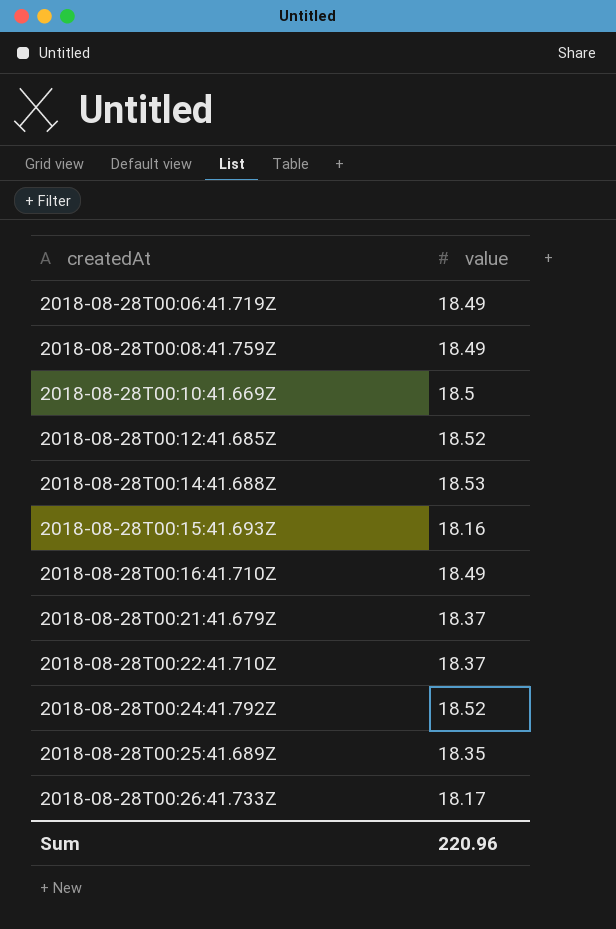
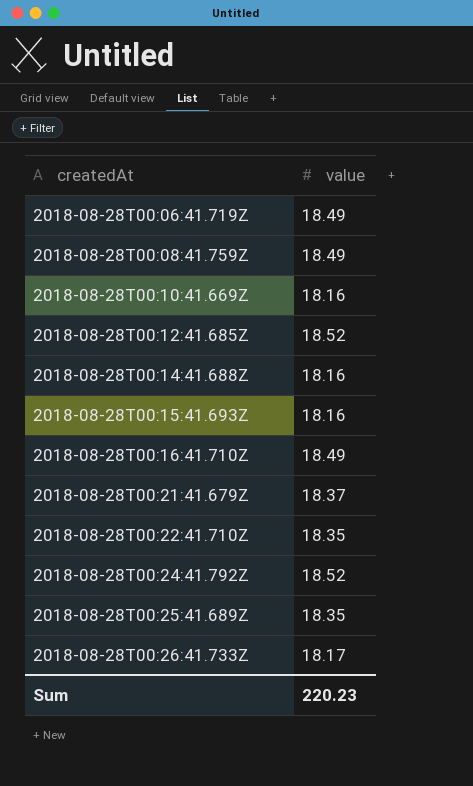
2018-08-28T00:10:41.669Z | value: 18.5 -> 18.16
2018-08-28T00:14:41.688Z | value: 18.53 -> 18.16
2018-08-28T00:22:41.710Z | value: 18.37 -> 18.35
Sum | value: 220.96 -> 220.23

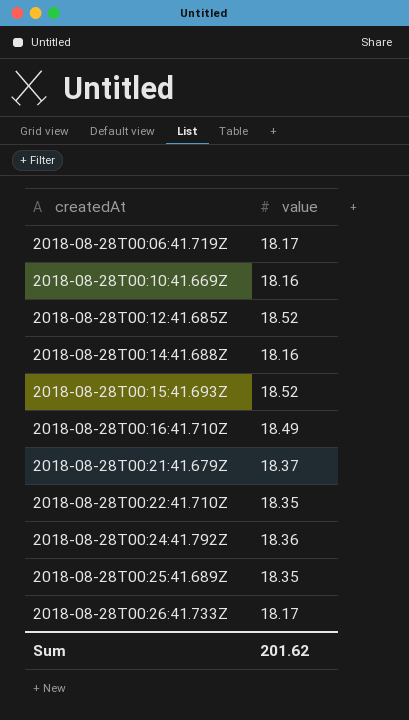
row 2018-08-28T00:08:41.759Z: 18.49 -> none
2018-08-28T00:06:41.719Z | value: 18.49 -> 18.17
2018-08-28T00:15:41.693Z | value: 18.16 -> 18.52
2018-08-28T00:24:41.792Z | value: 18.52 -> 18.36
Sum | value: 220.23 -> 201.62

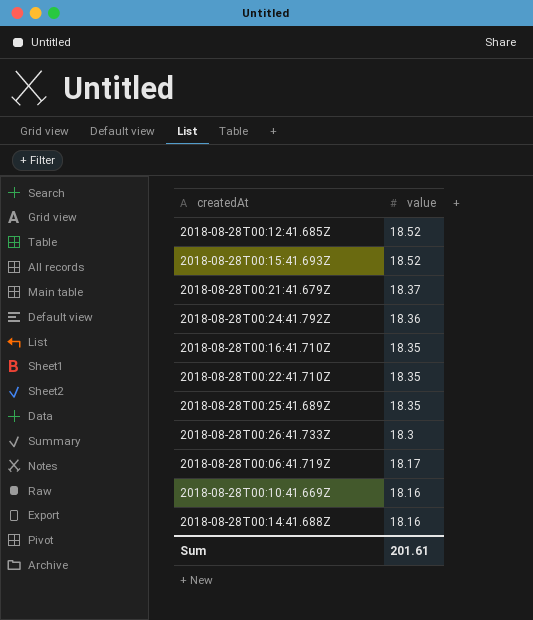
row order: createdAt ascending -> value descending
2018-08-28T00:16:41.710Z | value: 18.49 -> 18.35
2018-08-28T00:26:41.733Z | value: 18.17 -> 18.3
Sum | value: 201.62 -> 201.61

